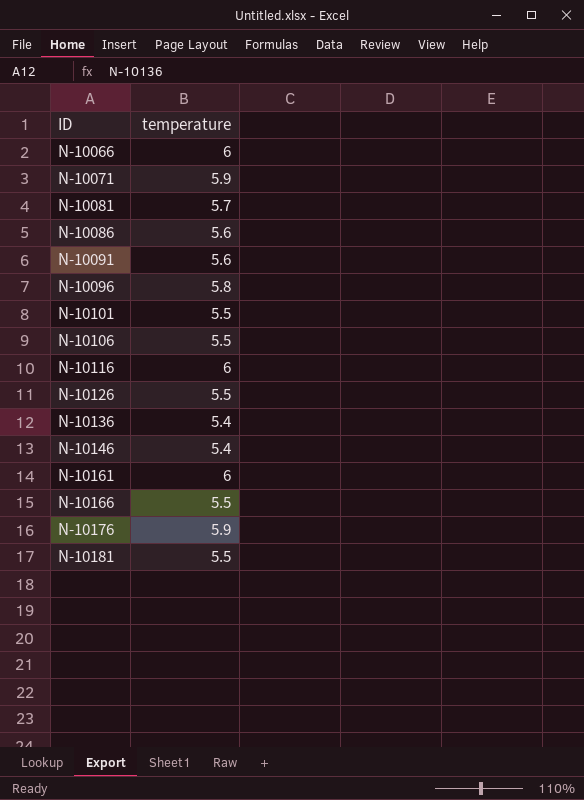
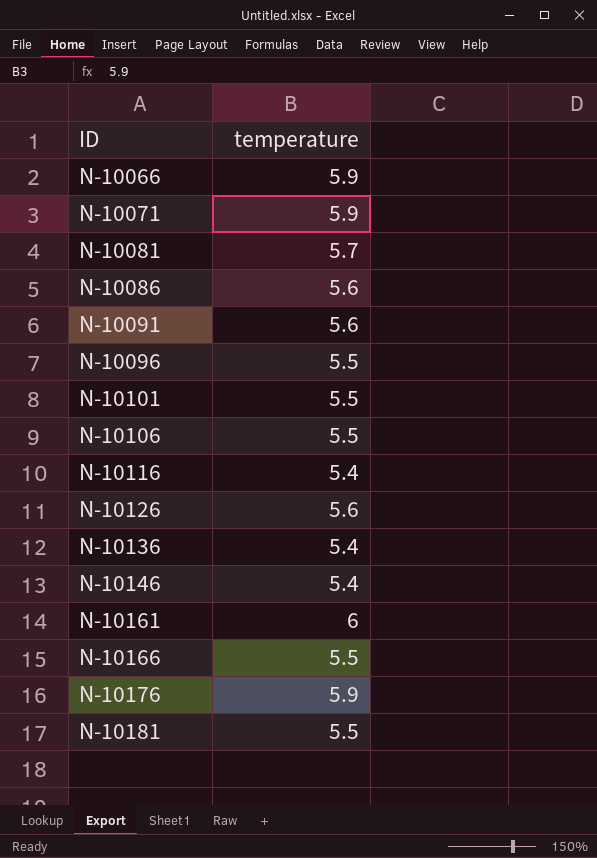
N-10066 | temperature: 6 -> 5.9
N-10096 | temperature: 5.8 -> 5.5
N-10116 | temperature: 6 -> 5.4
N-10126 | temperature: 5.5 -> 5.6

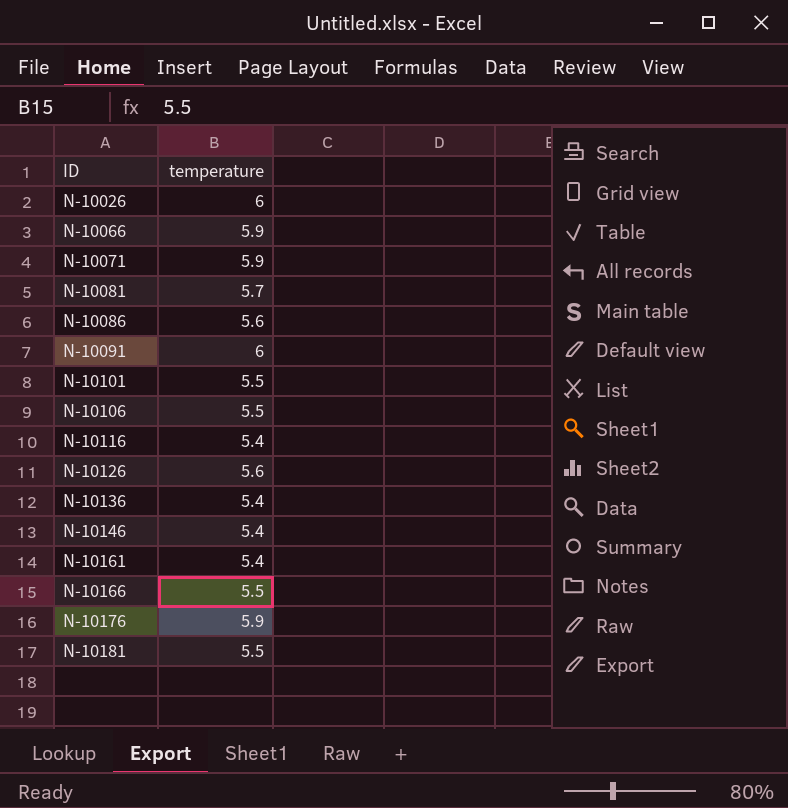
row N-10096: 5.5 -> none
row N-10026: none -> 6
N-10091 | temperature: 5.6 -> 6
N-10161 | temperature: 6 -> 5.4

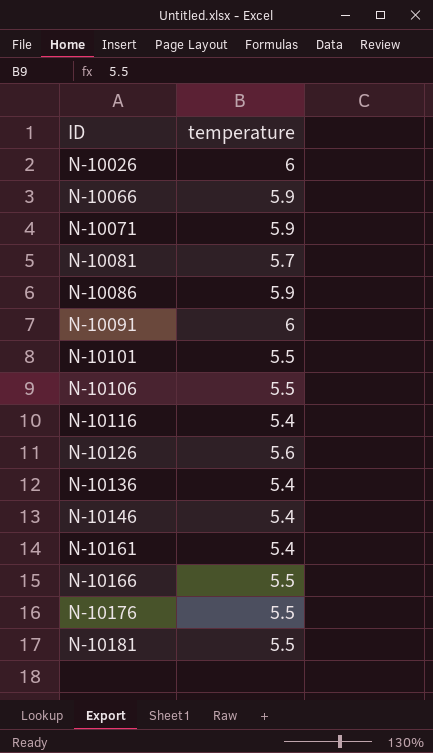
N-10086 | temperature: 5.6 -> 5.9
N-10176 | temperature: 5.9 -> 5.5

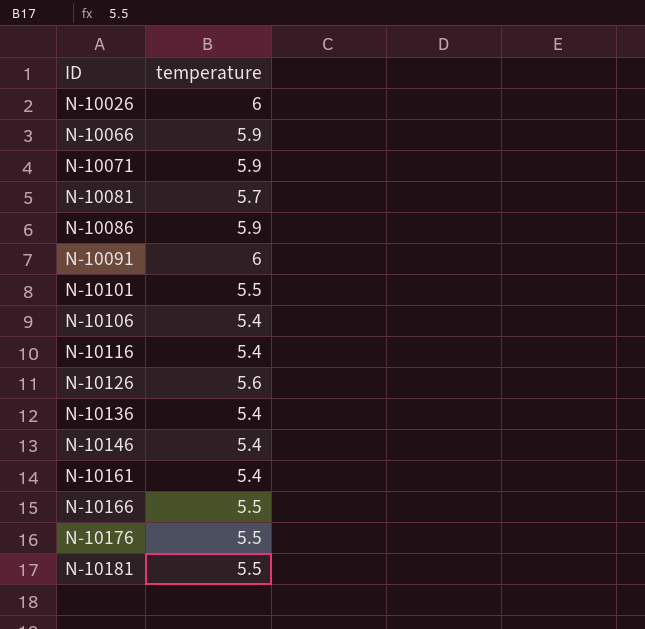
N-10106 | temperature: 5.5 -> 5.4

